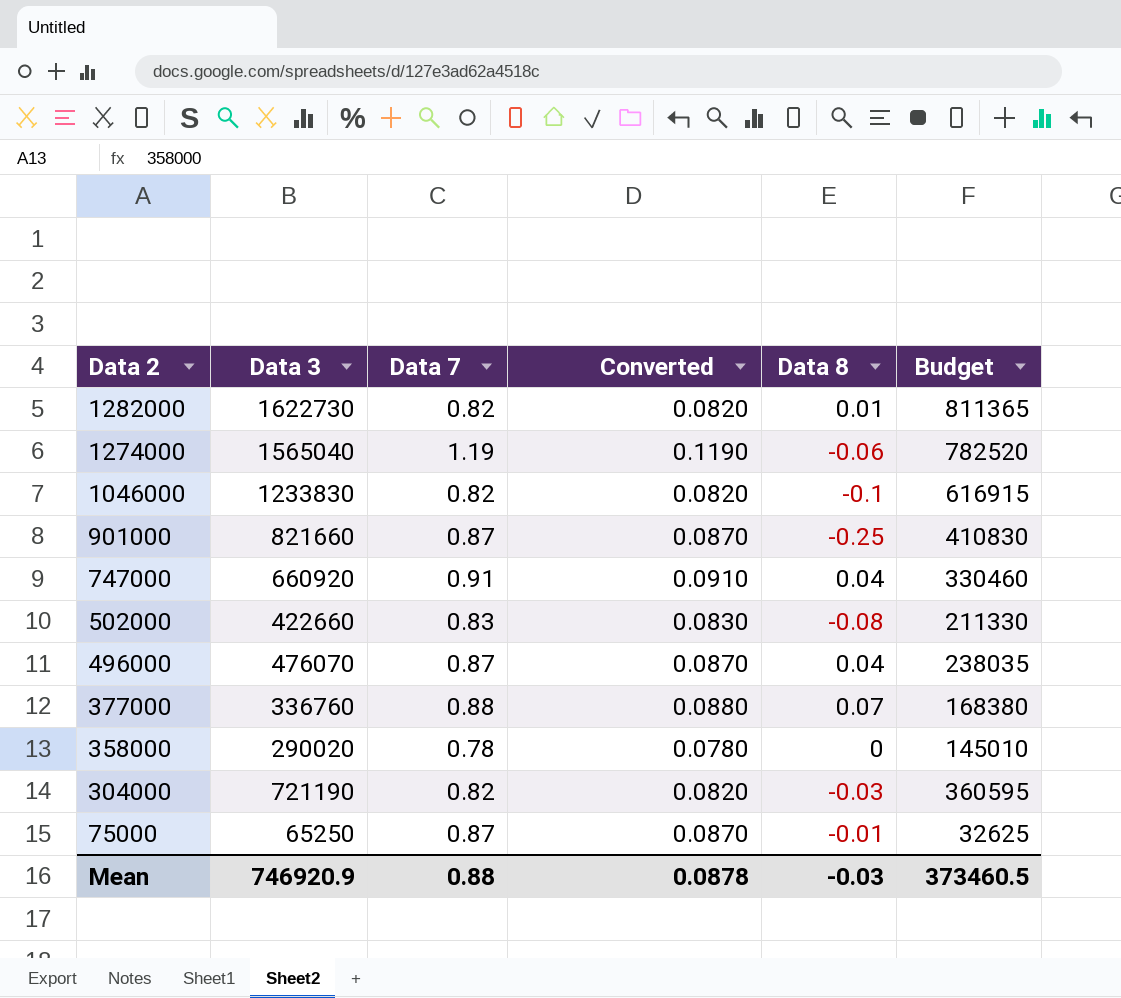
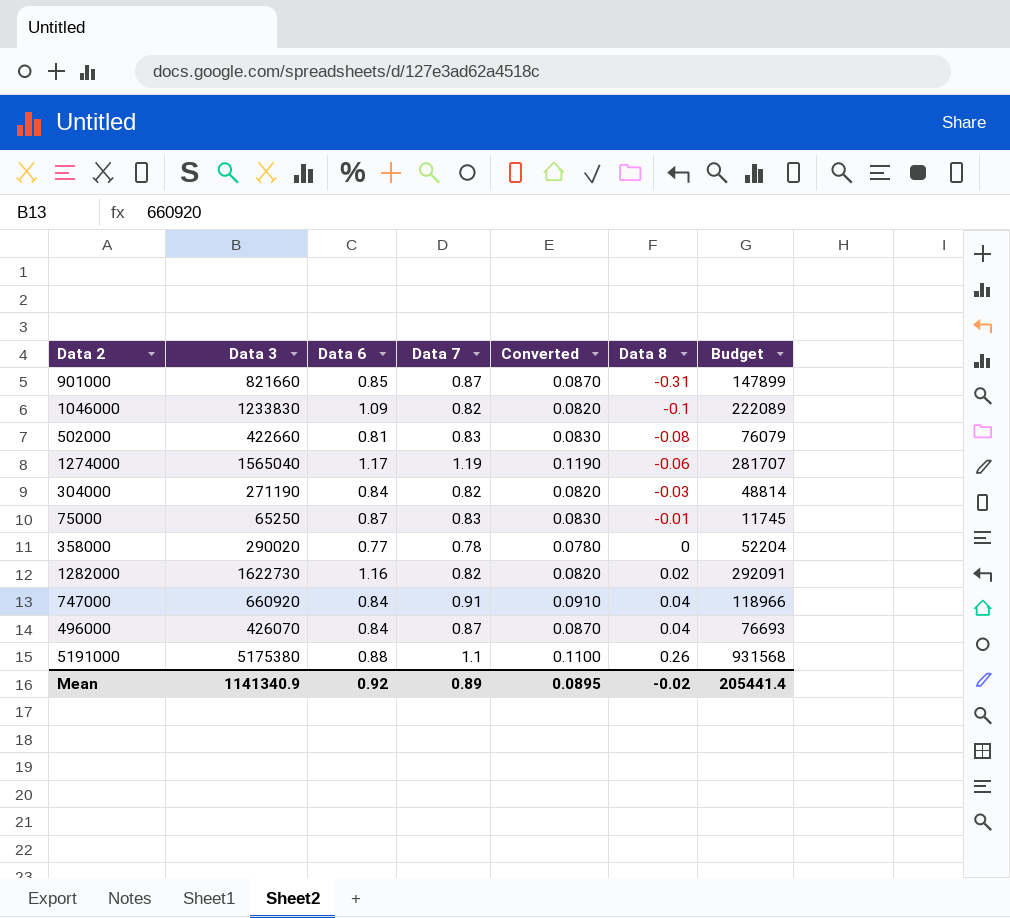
row order: Data 2 descending -> Data 8 ascending
column Data 6 | position: none -> 3
column Budget | formula: [Data 3] * 0.5 -> [Data 3] * 0.18
row 377000: 336760 | 0.88 | 0.0880 | 0.07 | 168380 -> none
901000 | Data 8: -0.25 -> -0.31
304000 | Data 3: 721190 -> 271190
75000 | Data 7: 0.87 -> 0.83
75000 | Converted: 0.0870 -> 0.0830
1282000 | Data 8: 0.01 -> 0.02
496000 | Data 3: 476070 -> 426070
row 5191000: none -> 5175380 | 0.88 | 1.1 | 0.1100 | 0.26 | 931568
Mean | Data 3: 746920.9 -> 1141340.9
Mean | Data 7: 0.88 -> 0.89
Mean | Converted: 0.0878 -> 0.0895
Mean | Data 8: -0.03 -> -0.02
Mean | Budget: 373460.5 -> 205441.4

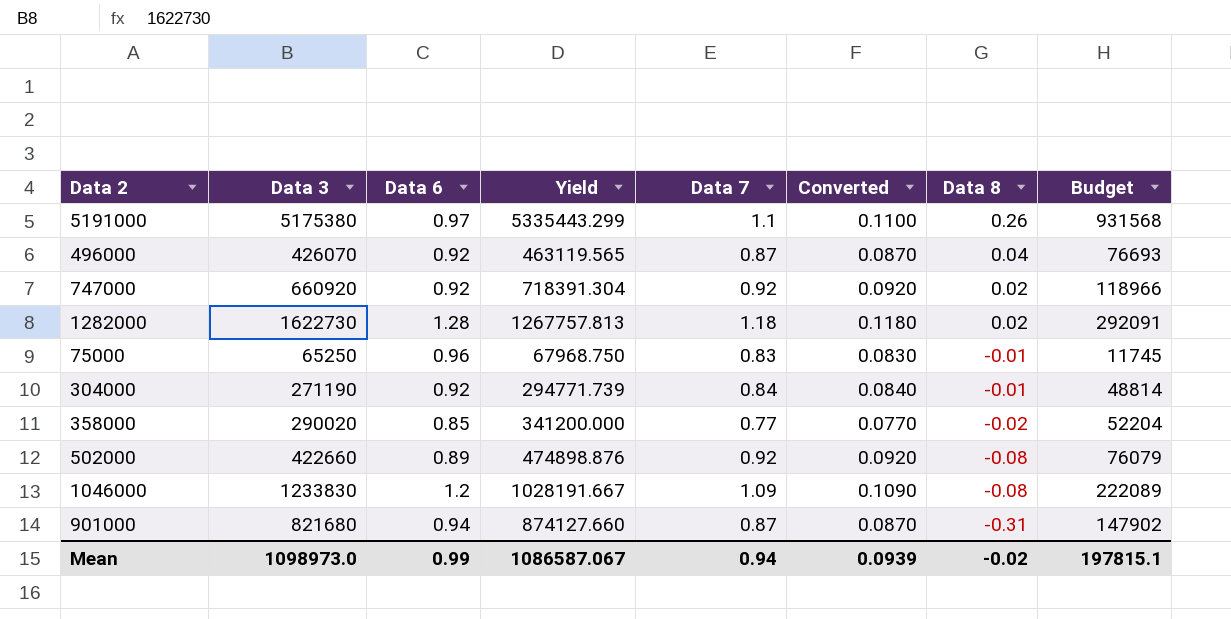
row order: Data 8 ascending -> Data 8 descending
column Yield | formula: none -> [Data 3] / [Data 6]
row 1274000: 1565040 | 1.17 | 1.19 | 0.1190 | -0.06 | 281707 -> none
5191000 | Data 6: 0.88 -> 0.97
496000 | Data 6: 0.84 -> 0.92
747000 | Data 6: 0.84 -> 0.92
747000 | Data 7: 0.91 -> 0.92
747000 | Converted: 0.0910 -> 0.0920
747000 | Data 8: 0.04 -> 0.02
1282000 | Data 6: 1.16 -> 1.28
1282000 | Data 7: 0.82 -> 1.18
1282000 | Converted: 0.0820 -> 0.1180
75000 | Data 6: 0.87 -> 0.96
304000 | Data 6: 0.84 -> 0.92
304000 | Data 7: 0.82 -> 0.84
304000 | Converted: 0.0820 -> 0.0840
304000 | Data 8: -0.03 -> -0.01
358000 | Data 6: 0.77 -> 0.85
358000 | Data 7: 0.78 -> 0.77
358000 | Converted: 0.0780 -> 0.0770
358000 | Data 8: 0 -> -0.02
502000 | Data 6: 0.81 -> 0.89
502000 | Data 7: 0.83 -> 0.92
502000 | Converted: 0.0830 -> 0.0920
1046000 | Data 6: 1.09 -> 1.2
1046000 | Data 7: 0.82 -> 1.09
1046000 | Converted: 0.0820 -> 0.1090
1046000 | Data 8: -0.1 -> -0.08
901000 | Data 3: 821660 -> 821680
901000 | Data 6: 0.85 -> 0.94
901000 | Budget: 147899 -> 147902
Mean | Data 3: 1141340.9 -> 1098973.0
Mean | Data 6: 0.92 -> 0.99
Mean | Data 7: 0.89 -> 0.94
Mean | Converted: 0.0895 -> 0.0939
Mean | Budget: 205441.4 -> 197815.1

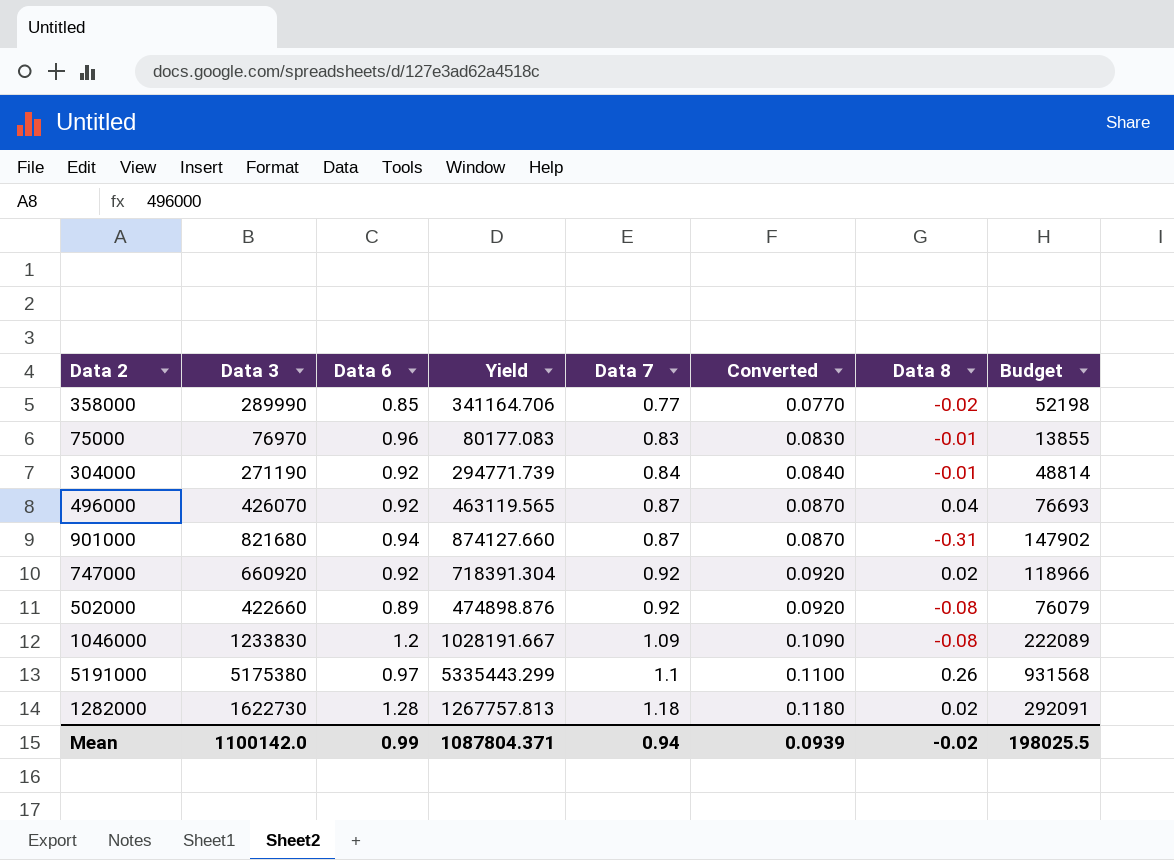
row order: Data 8 descending -> Data 7 ascending
358000 | Data 3: 290020 -> 289990
358000 | Yield: 341200.000 -> 341164.706
358000 | Budget: 52204 -> 52198
75000 | Data 3: 65250 -> 76970
75000 | Yield: 67968.750 -> 80177.083
75000 | Budget: 11745 -> 13855
Mean | Data 3: 1098973.0 -> 1100142.0
Mean | Yield: 1086587.067 -> 1087804.371
Mean | Budget: 197815.1 -> 198025.5

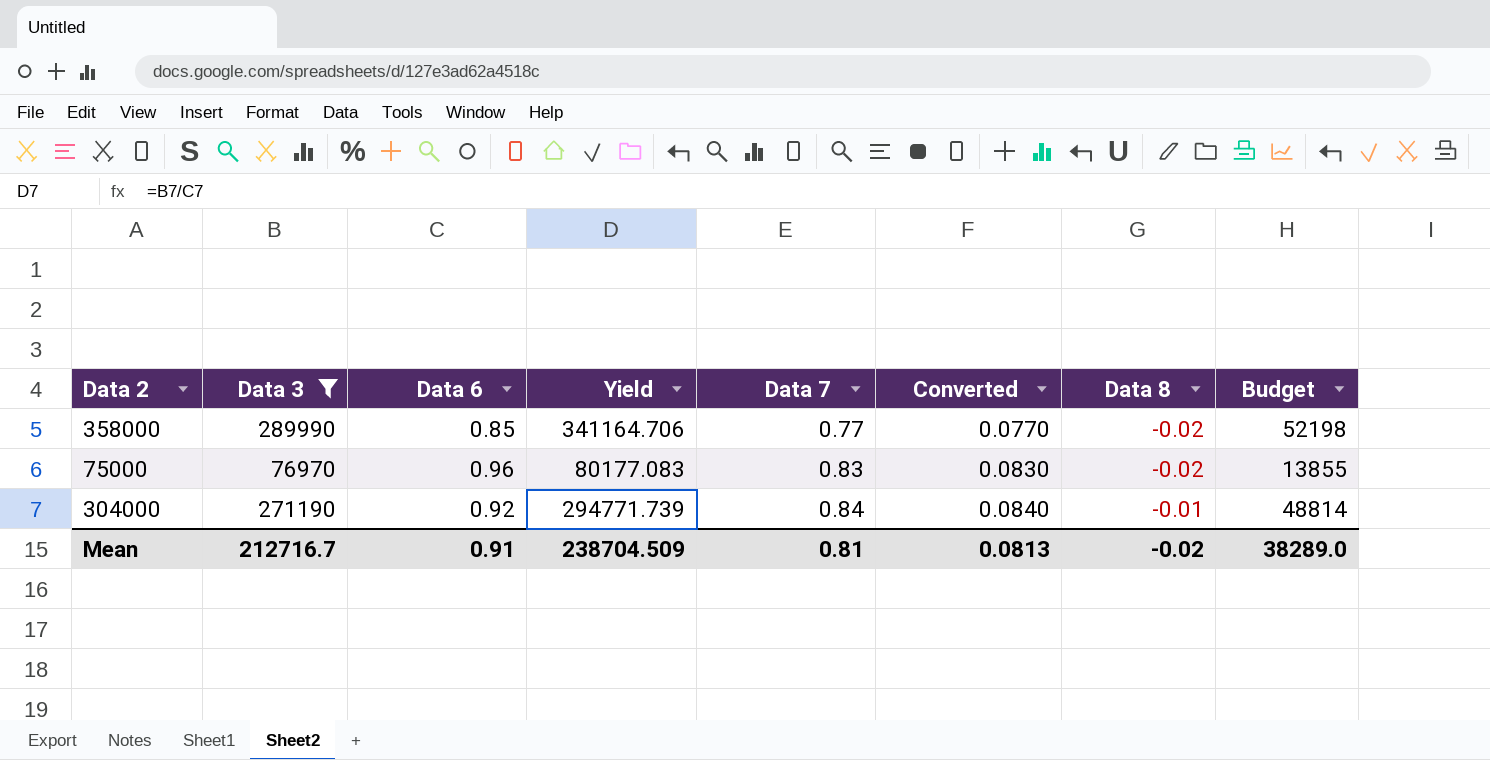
filter: none -> Data 3 <= 289990
75000 | Data 8: -0.01 -> -0.02
Mean | Data 3: 1100142.0 -> 212716.7
Mean | Data 6: 0.99 -> 0.91
Mean | Yield: 1087804.371 -> 238704.509
Mean | Data 7: 0.94 -> 0.81
Mean | Converted: 0.0939 -> 0.0813
Mean | Budget: 198025.5 -> 38289.0

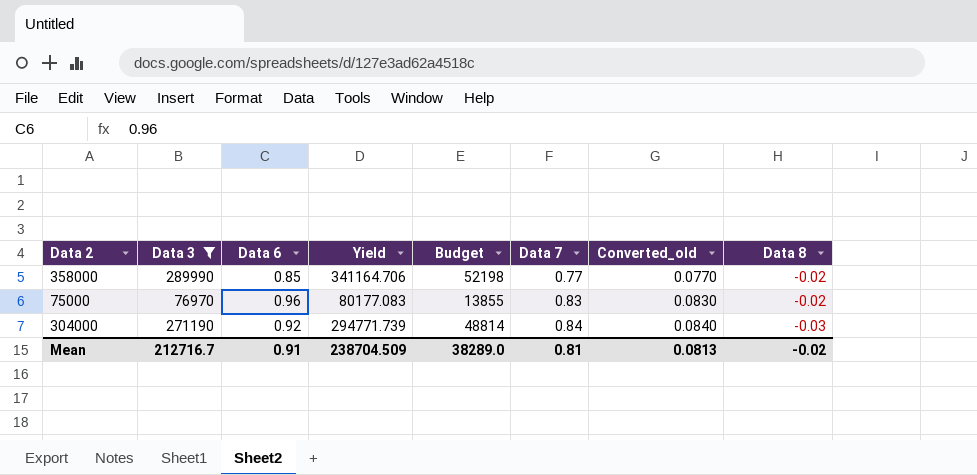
column Budget | position: 8 -> 5
column name: Converted -> Converted_old
304000 | Data 8: -0.01 -> -0.03

